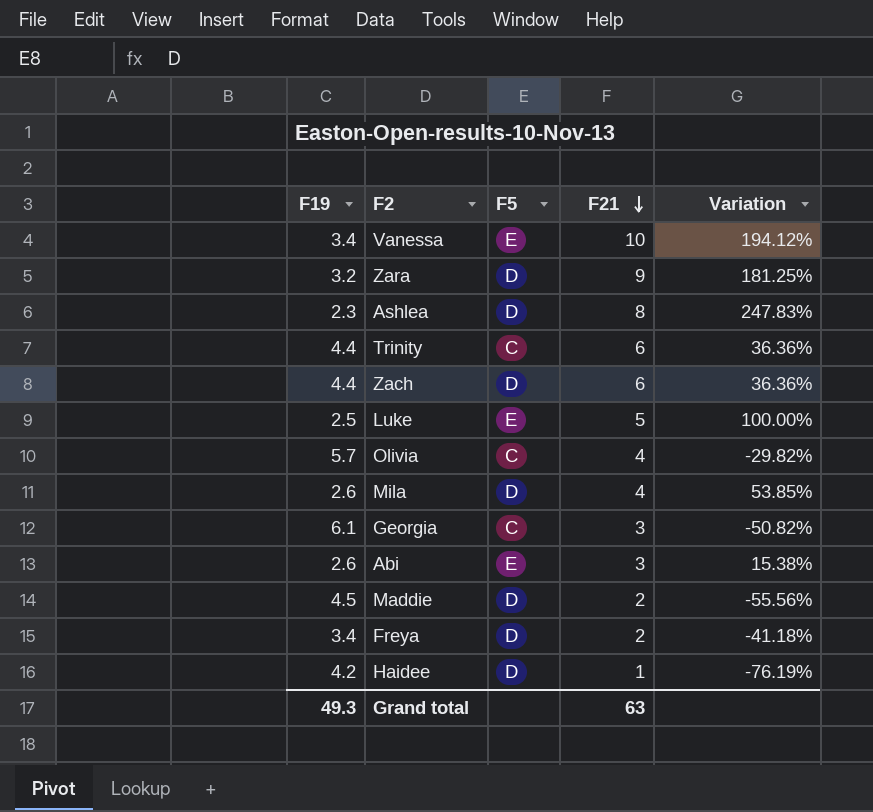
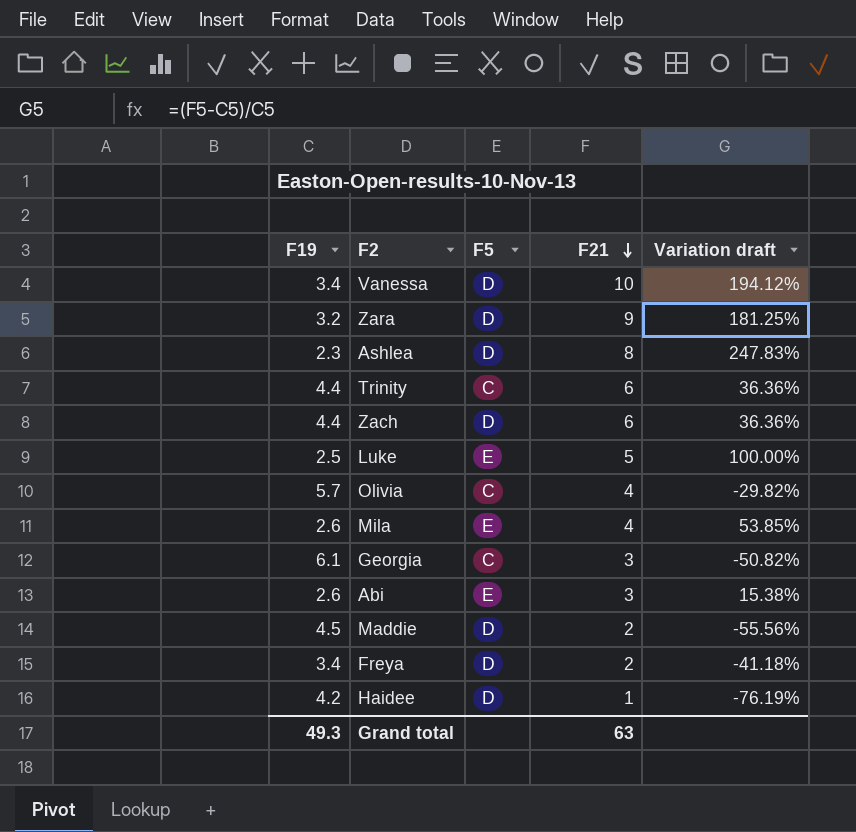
column name: Variation -> Variation draft
Vanessa | F5: E -> D
Mila | F5: D -> E

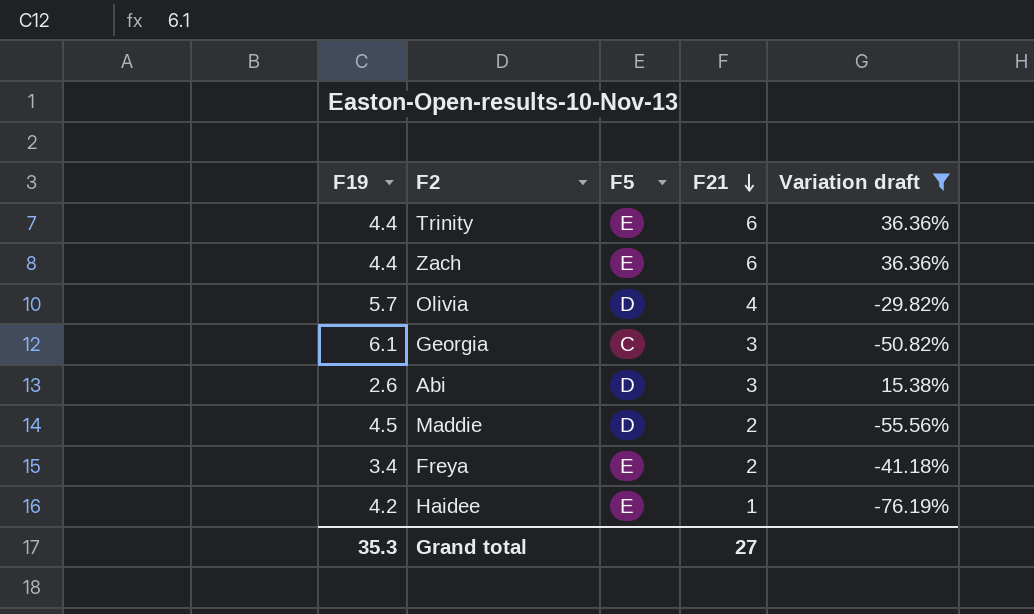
filter: none -> Variation draft <= 36.36%
Trinity | F5: C -> E
Zach | F5: D -> E
Olivia | F5: C -> D
Abi | F5: E -> D
Freya | F5: D -> E
Haidee | F5: D -> E
Grand total | F19: 49.3 -> 35.3
Grand total | F21: 63 -> 27

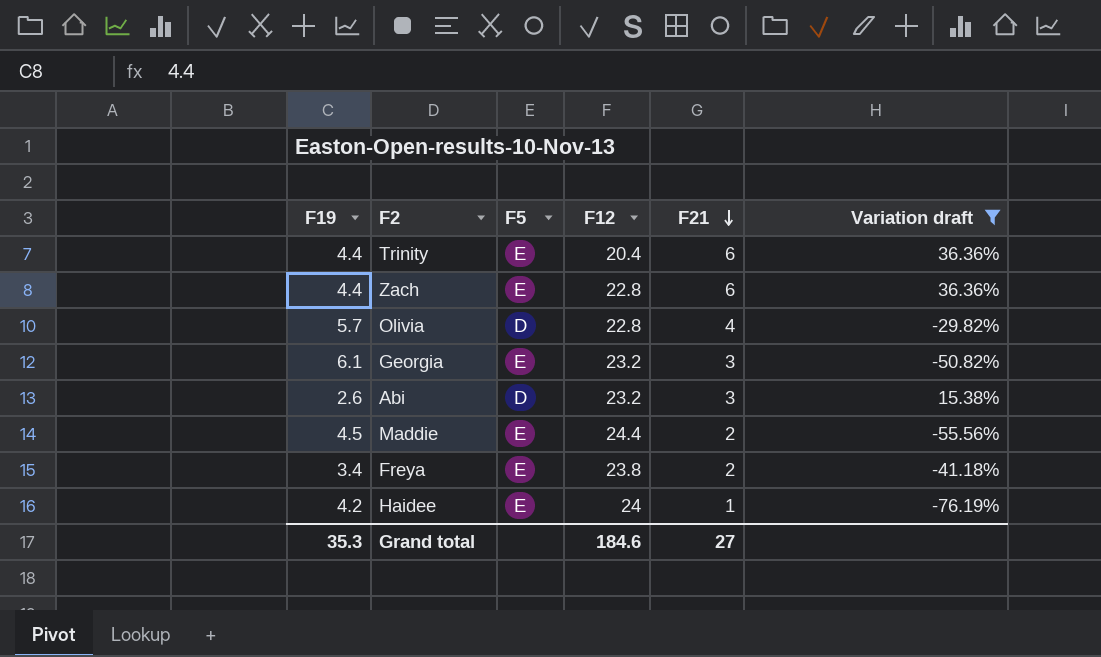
column F12 | position: none -> 4
Georgia | F5: C -> E
Maddie | F5: D -> E

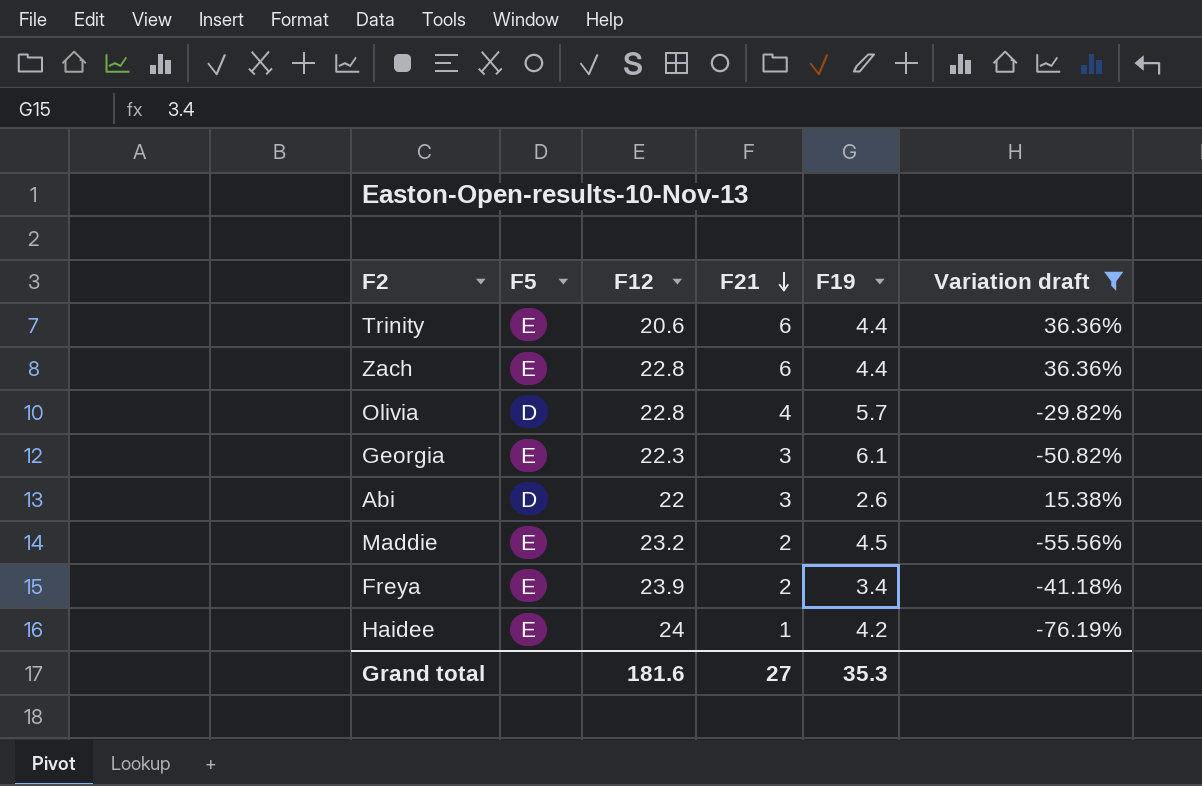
column F19 | position: 1 -> 5
Trinity | F12: 20.4 -> 20.6
Georgia | F12: 23.2 -> 22.3
Abi | F12: 23.2 -> 22
Maddie | F12: 24.4 -> 23.2
Freya | F12: 23.8 -> 23.9
Grand total | F12: 184.6 -> 181.6

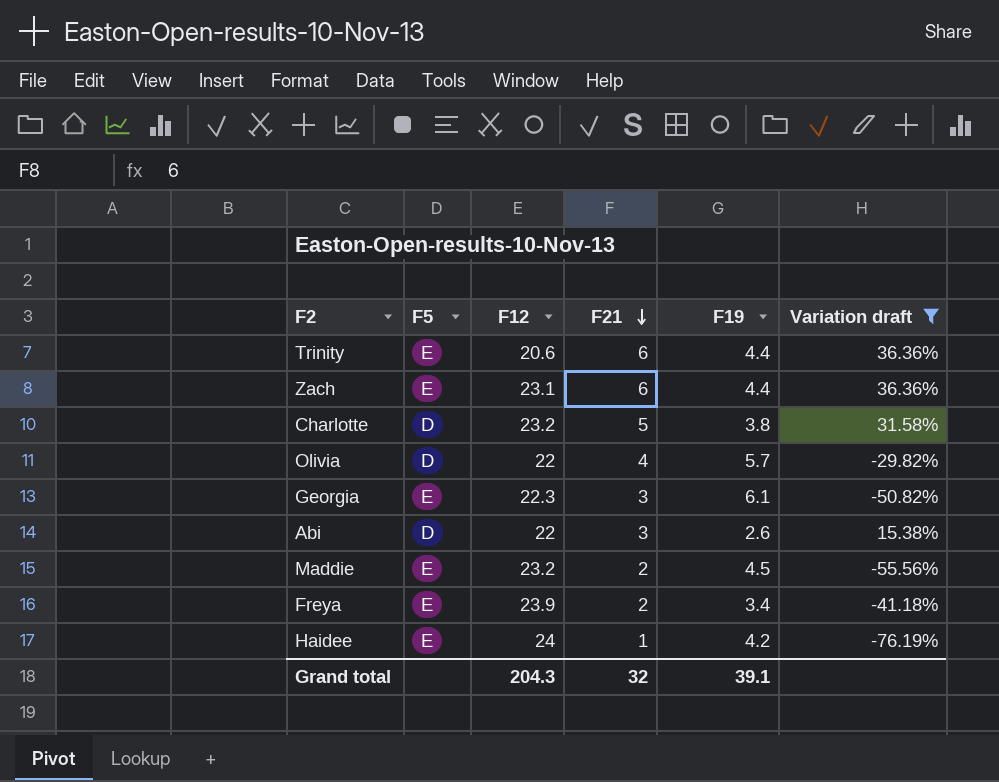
Zach | F12: 22.8 -> 23.1
row Charlotte: none -> D | 23.2 | 5 | 3.8 | 31.58%
Olivia | F12: 22.8 -> 22
Grand total | F12: 181.6 -> 204.3
Grand total | F21: 27 -> 32
Grand total | F19: 35.3 -> 39.1

